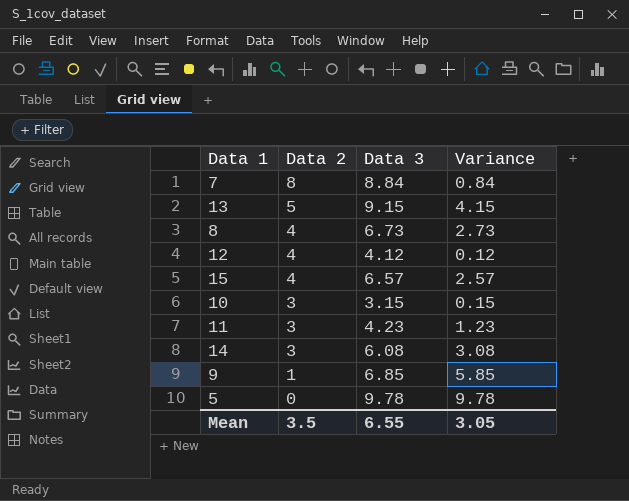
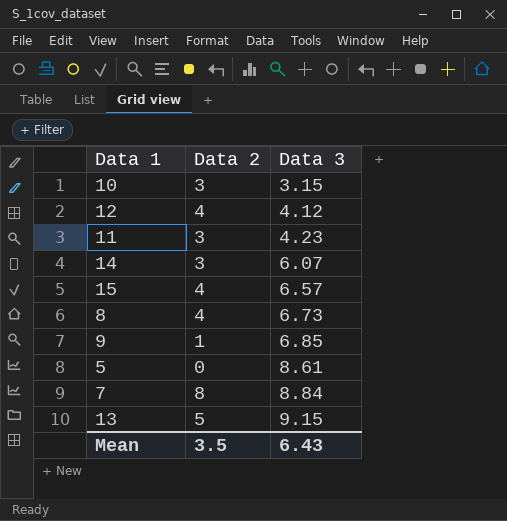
row order: Data 2 descending -> Data 3 ascending
column Variance | formula: [Data 3] - [Data 2] -> none
14 | Data 3: 6.08 -> 6.07
5 | Data 3: 9.78 -> 8.61
Mean | Data 3: 6.55 -> 6.43

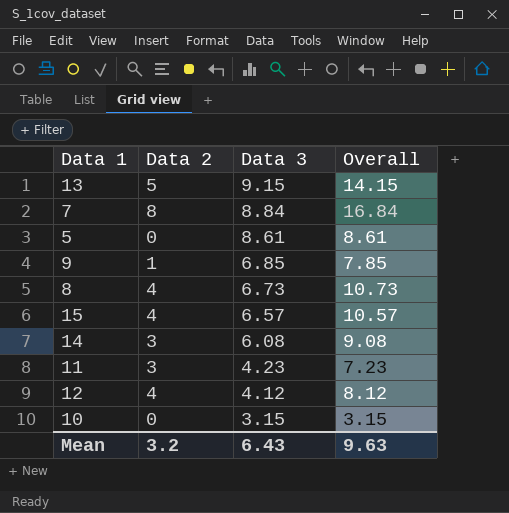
row order: Data 3 ascending -> Data 3 descending
column Overall | formula: none -> [Data 2] + [Data 3]
14 | Data 3: 6.07 -> 6.08
10 | Data 2: 3 -> 0
Mean | Data 2: 3.5 -> 3.2

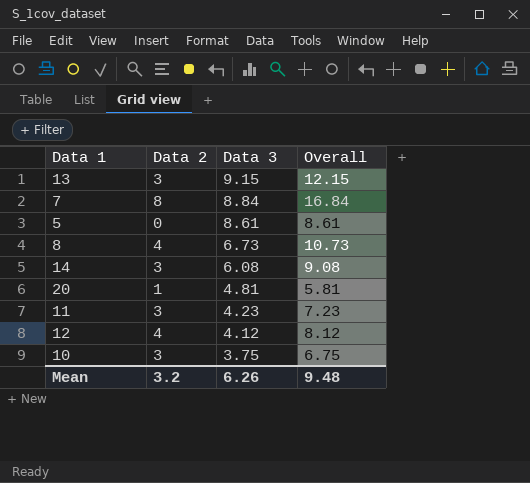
row 9: 1 | 6.85 | 7.85 -> none
row 15: 4 | 6.57 | 10.57 -> none
13 | Data 2: 5 -> 3
13 | Overall: 14.15 -> 12.15
row 20: none -> 1 | 4.81 | 5.81
10 | Data 2: 0 -> 3
10 | Data 3: 3.15 -> 3.75
10 | Overall: 3.15 -> 6.75
Mean | Data 3: 6.43 -> 6.26
Mean | Overall: 9.63 -> 9.48

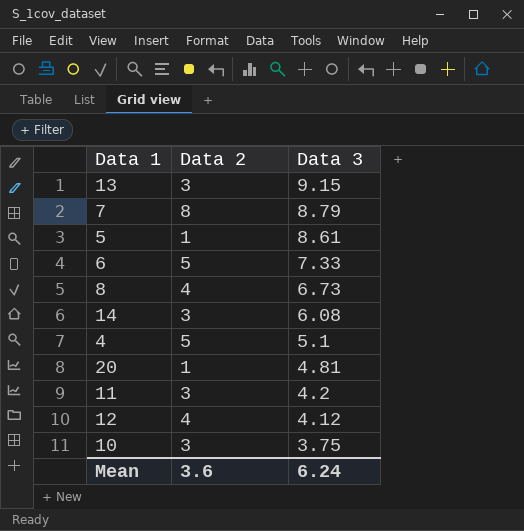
column Overall | formula: [Data 2] + [Data 3] -> none
7 | Data 3: 8.84 -> 8.79
5 | Data 2: 0 -> 1
row 6: none -> 5 | 7.33
row 4: none -> 5 | 5.1
11 | Data 3: 4.23 -> 4.2
Mean | Data 2: 3.2 -> 3.6
Mean | Data 3: 6.26 -> 6.24

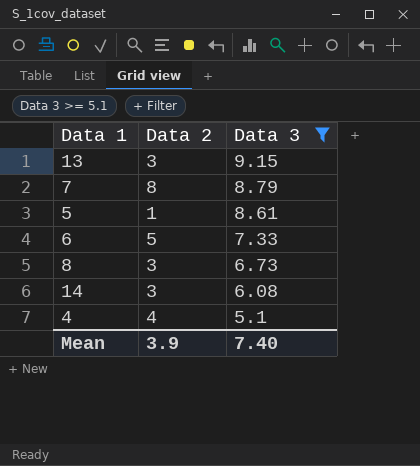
filter: none -> Data 3 >= 5.1
8 | Data 2: 4 -> 3
4 | Data 2: 5 -> 4
Mean | Data 2: 3.6 -> 3.9
Mean | Data 3: 6.24 -> 7.40

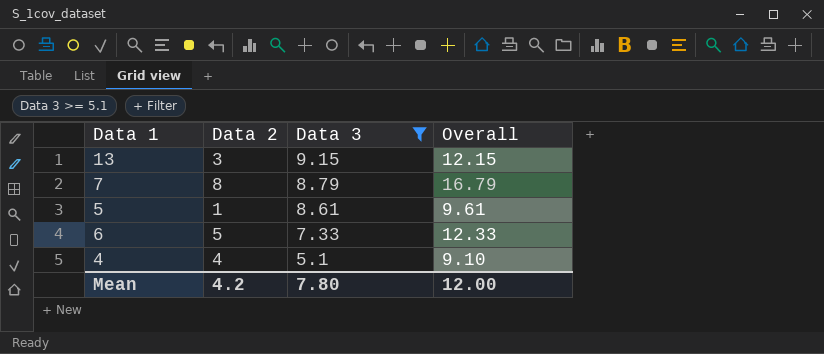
column Overall | formula: none -> [Data 2] + [Data 3]
row 8: 3 | 6.73 -> none
row 14: 3 | 6.08 -> none
Mean | Data 2: 3.9 -> 4.2
Mean | Data 3: 7.40 -> 7.80

